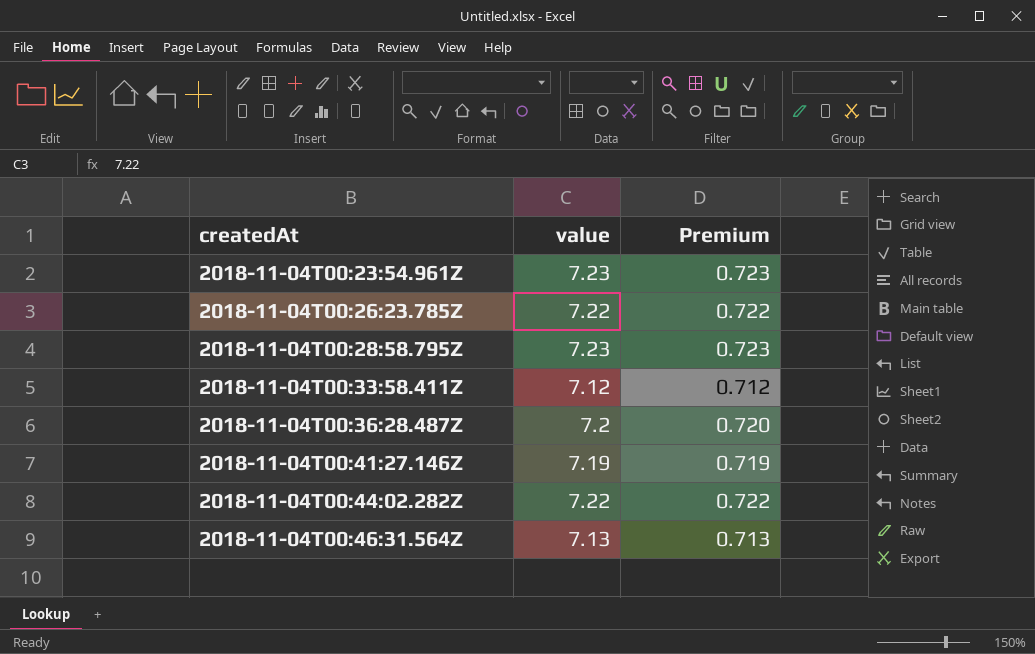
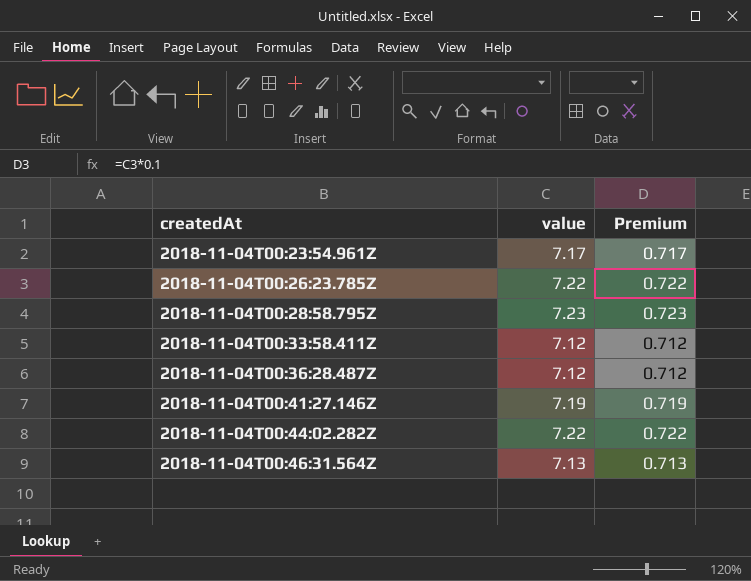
2018-11-04T00:23:54.961Z | value: 7.23 -> 7.17
2018-11-04T00:23:54.961Z | Premium: 0.723 -> 0.717
2018-11-04T00:36:28.487Z | value: 7.2 -> 7.12
2018-11-04T00:36:28.487Z | Premium: 0.720 -> 0.712

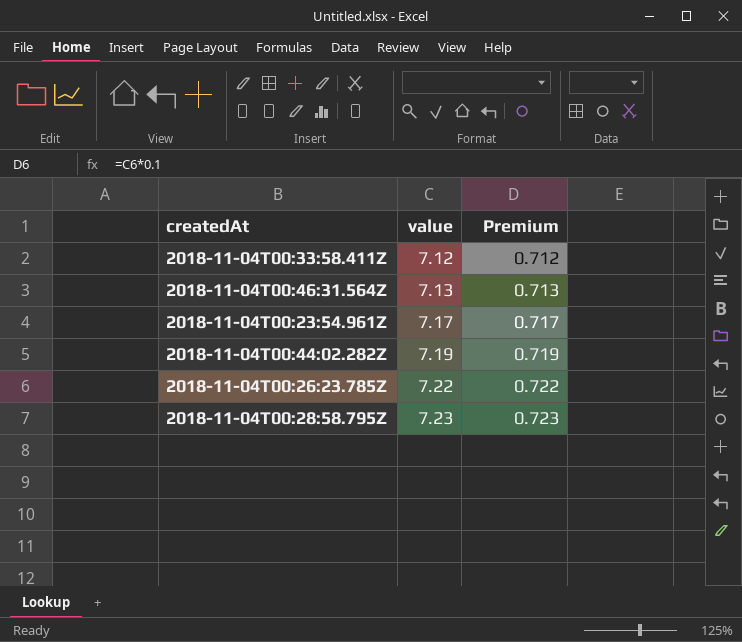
row order: createdAt ascending -> value ascending
row 2018-11-04T00:36:28.487Z: 7.12 | 0.712 -> none
row 2018-11-04T00:41:27.146Z: 7.19 | 0.719 -> none
2018-11-04T00:44:02.282Z | value: 7.22 -> 7.19
2018-11-04T00:44:02.282Z | Premium: 0.722 -> 0.719

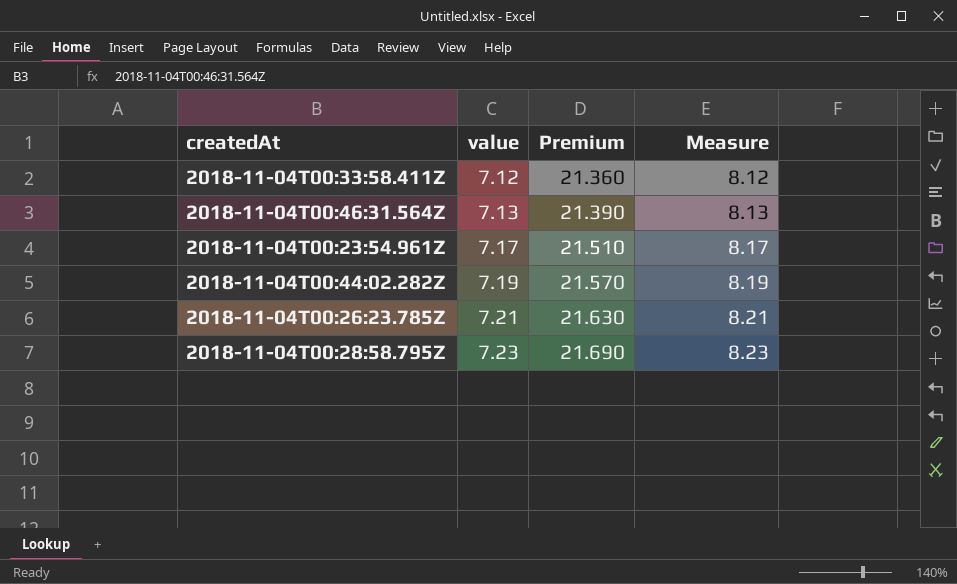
column Premium | formula: [value] * 0.1 -> [value] * 3
column Measure | formula: none -> [value] + 1
2018-11-04T00:26:23.785Z | value: 7.22 -> 7.21

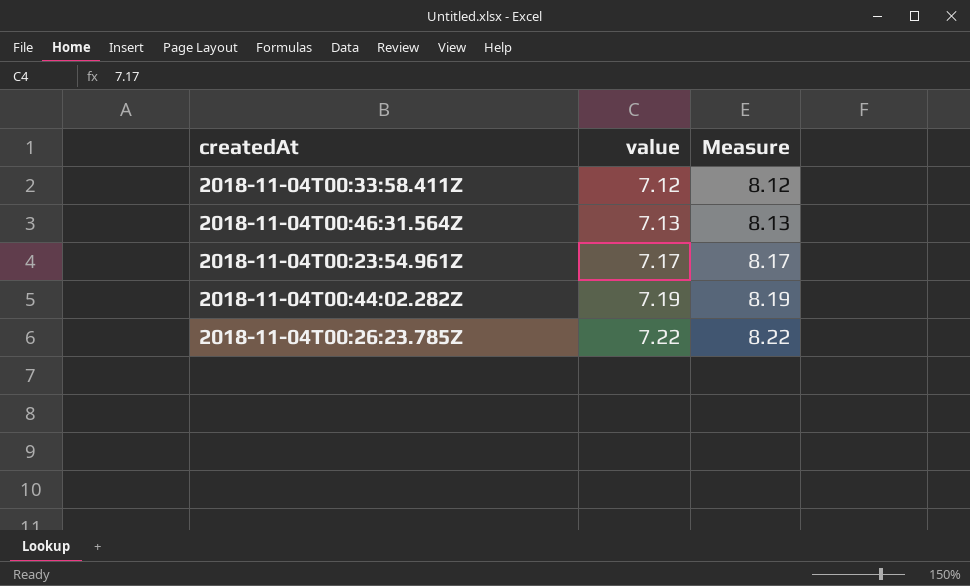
column Premium | formula: [value] * 3 -> none
row 2018-11-04T00:28:58.795Z: 7.23 | 21.690 | 8.23 -> none
2018-11-04T00:26:23.785Z | value: 7.21 -> 7.22
2018-11-04T00:26:23.785Z | Measure: 8.21 -> 8.22

